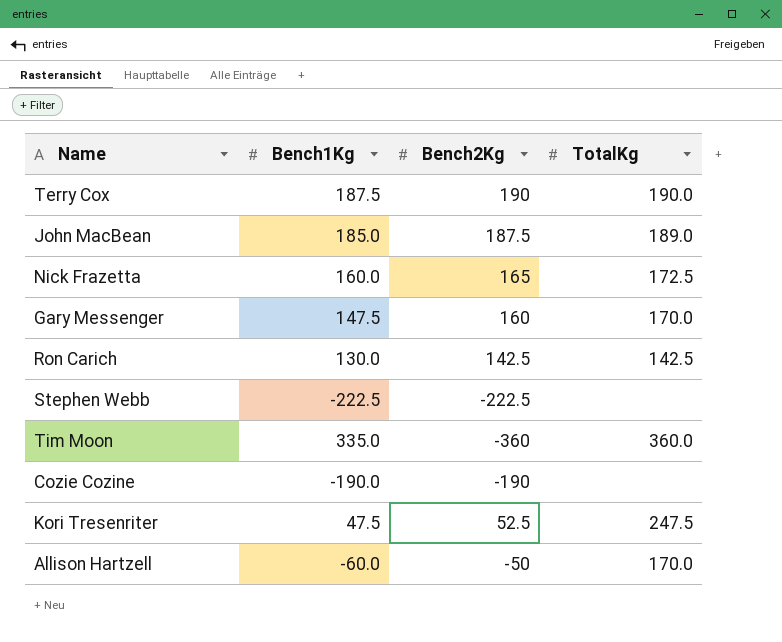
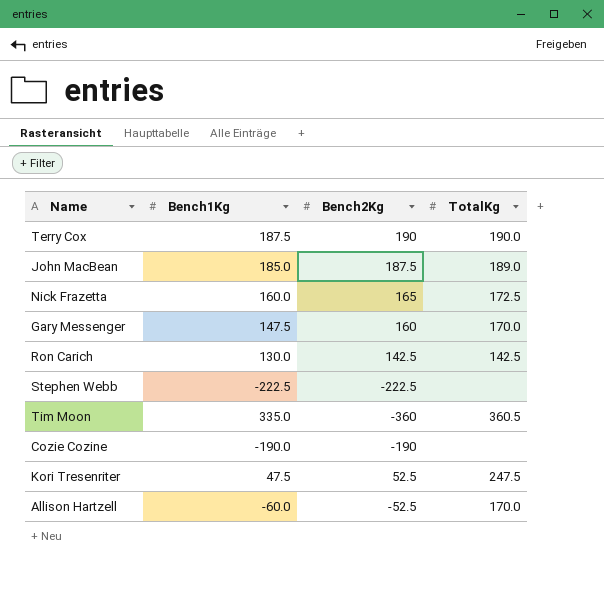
Tim Moon | TotalKg: 360.0 -> 360.5
Allison Hartzell | Bench2Kg: -50 -> -52.5

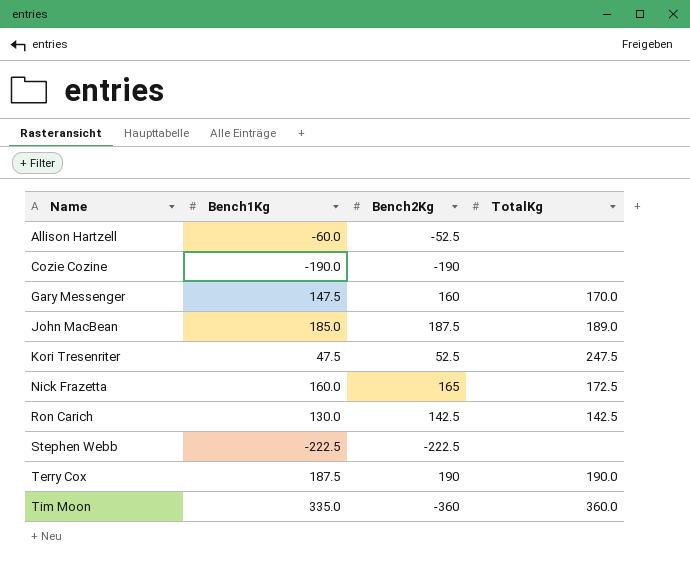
row order: none -> Name ascending
Allison Hartzell | TotalKg: 170.0 -> none
Tim Moon | TotalKg: 360.5 -> 360.0

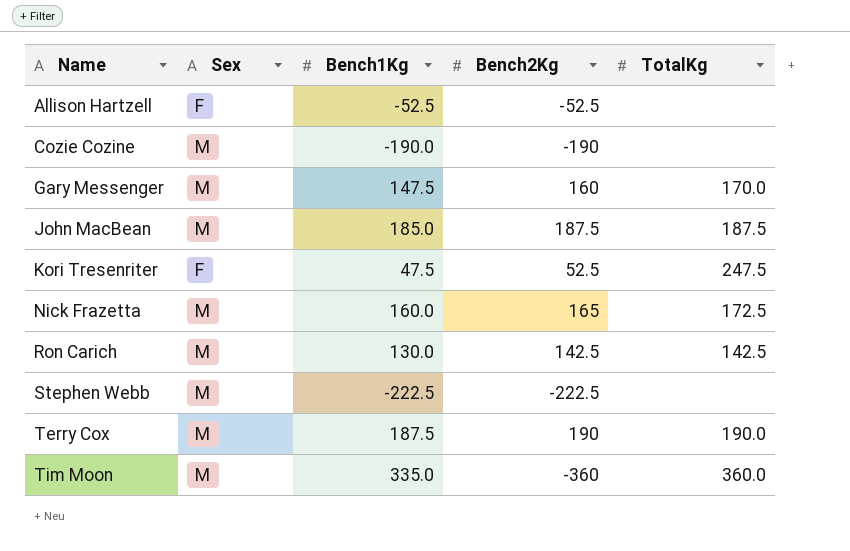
column Sex | position: none -> 2
Allison Hartzell | Bench1Kg: -60.0 -> -52.5
John MacBean | TotalKg: 189.0 -> 187.5

